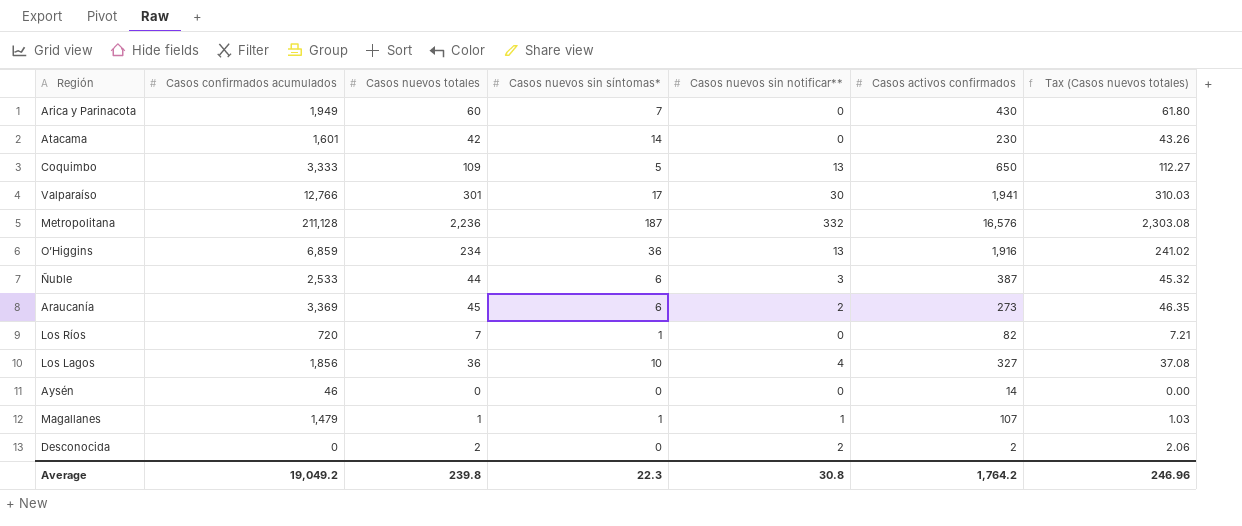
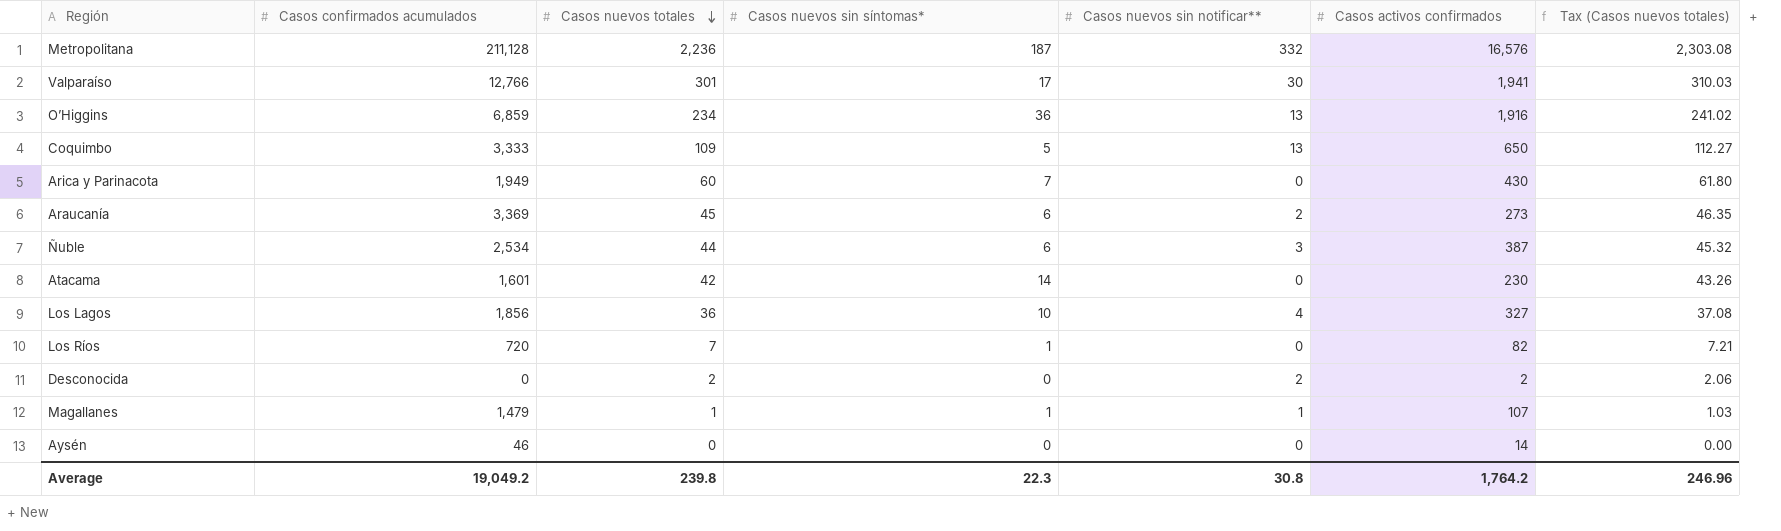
row order: none -> Casos nuevos totales descending
Ñuble | Casos confirmados acumulados: 2,533 -> 2,534

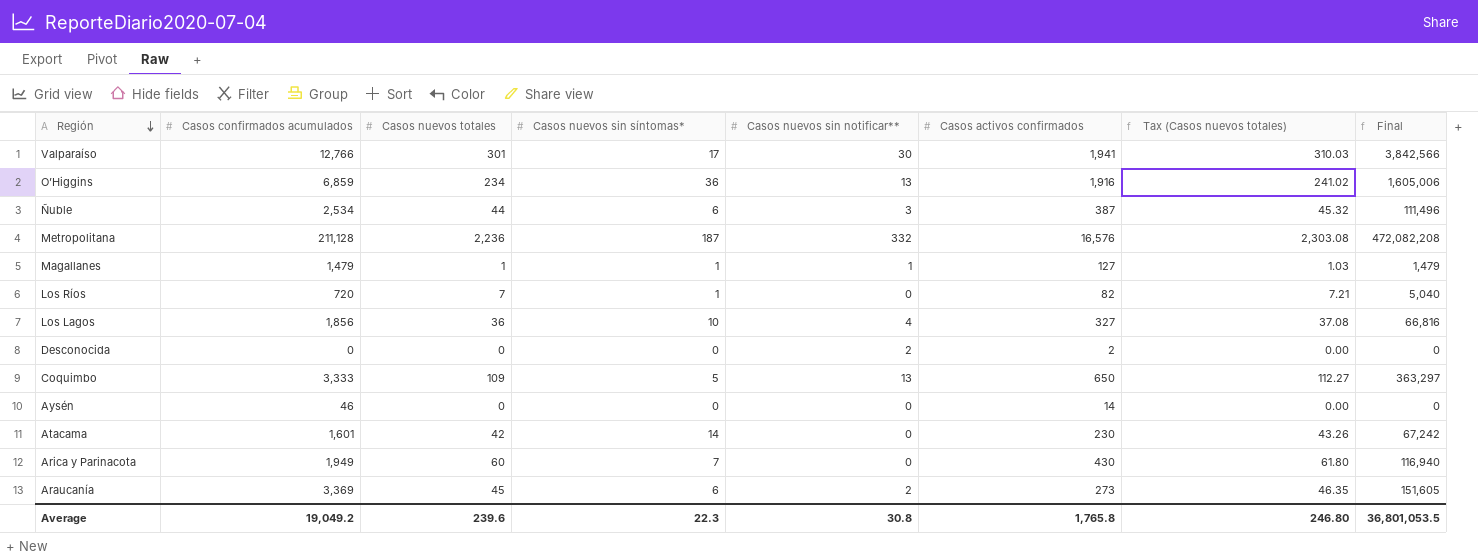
row order: Casos nuevos totales descending -> Región descending
column Final | formula: none -> [Casos confirmados acumulados] * [Casos nuevos totales]
Magallanes | Casos activos confirmados: 107 -> 127
Desconocida | Casos nuevos totales: 2 -> 0
Desconocida | Tax (Casos nuevos totales): 2.06 -> 0.00
Average | Casos nuevos totales: 239.8 -> 239.6
Average | Casos activos confirmados: 1,764.2 -> 1,765.8
Average | Tax (Casos nuevos totales): 246.96 -> 246.80

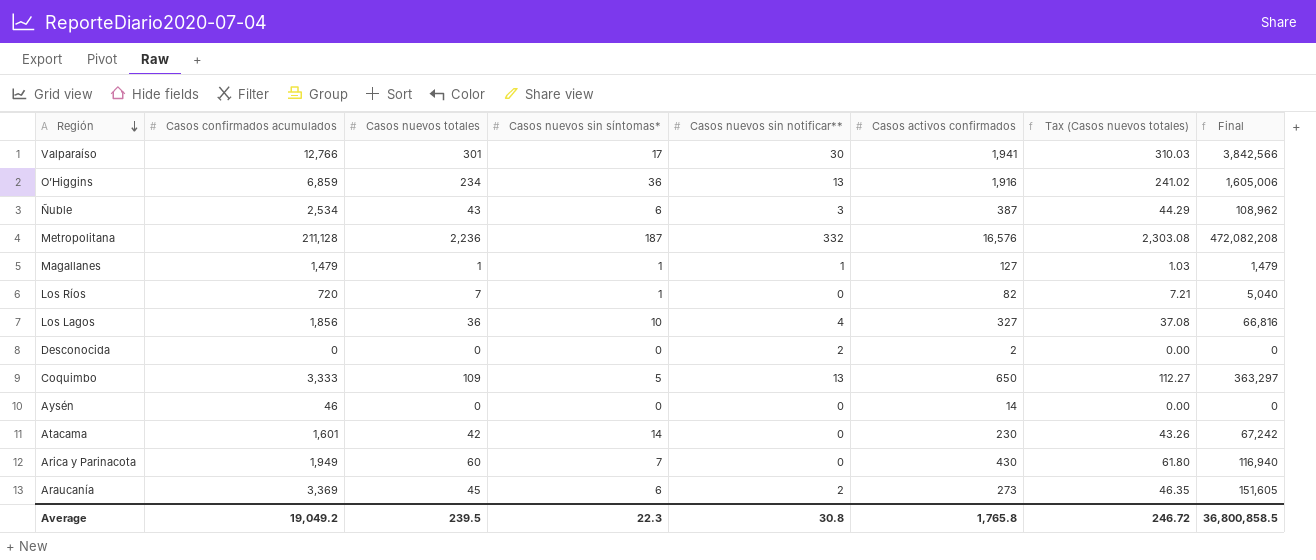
Ñuble | Casos nuevos totales: 44 -> 43
Ñuble | Tax (Casos nuevos totales): 45.32 -> 44.29
Ñuble | Final: 111,496 -> 108,962
Average | Casos nuevos totales: 239.6 -> 239.5
Average | Tax (Casos nuevos totales): 246.80 -> 246.72
Average | Final: 36,801,053.5 -> 36,800,858.5

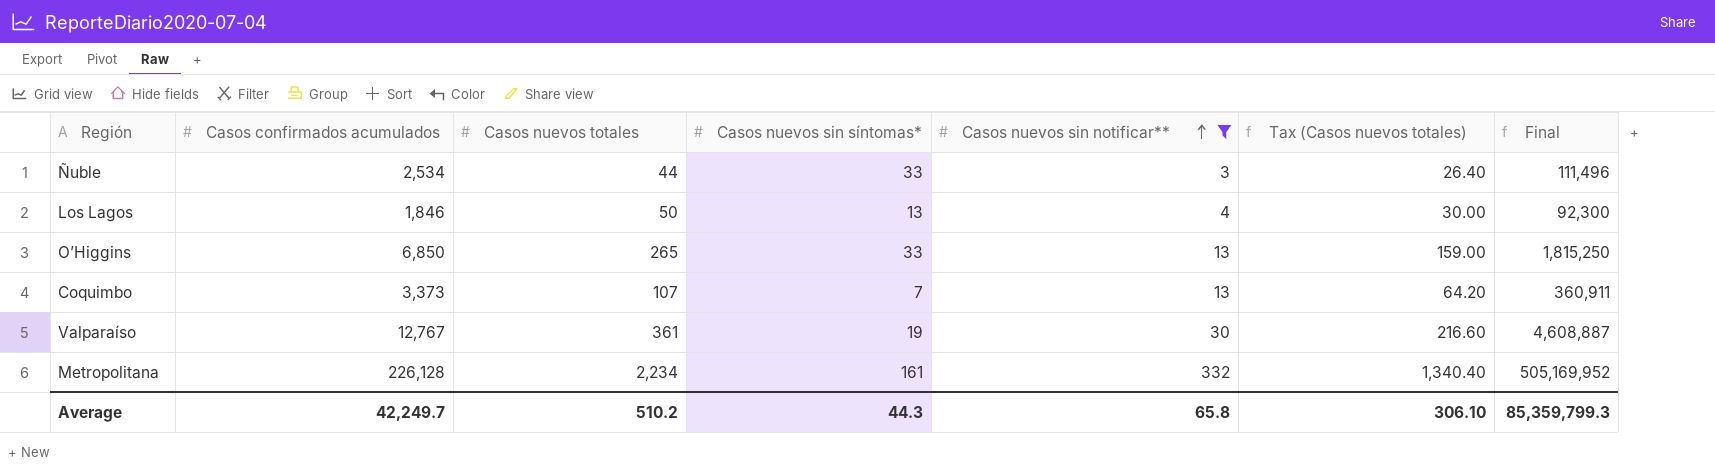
filter: none -> Casos nuevos sin notificar** >= 3
row order: Región descending -> Casos nuevos sin notificar** ascending
column Casos activos confirmados | position: 6 -> none
column Tax (Casos nuevos totales) | formula: [Casos nuevos totales] * 1.03 -> [Casos nuevos totales] * 0.6
Ñuble | Casos nuevos totales: 43 -> 44
Ñuble | Casos nuevos sin síntomas*: 6 -> 33
Ñuble | Final: 108,962 -> 111,496
Los Lagos | Casos confirmados acumulados: 1,856 -> 1,846
Los Lagos | Casos nuevos totales: 36 -> 50
Los Lagos | Casos nuevos sin síntomas*: 10 -> 13
Los Lagos | Final: 66,816 -> 92,300
O’Higgins | Casos confirmados acumulados: 6,859 -> 6,850
O’Higgins | Casos nuevos totales: 234 -> 265
O’Higgins | Casos nuevos sin síntomas*: 36 -> 33
O’Higgins | Final: 1,605,006 -> 1,815,250
Coquimbo | Casos confirmados acumulados: 3,333 -> 3,373
Coquimbo | Casos nuevos totales: 109 -> 107
Coquimbo | Casos nuevos sin síntomas*: 5 -> 7
Coquimbo | Final: 363,297 -> 360,911
Valparaíso | Casos confirmados acumulados: 12,766 -> 12,767
Valparaíso | Casos nuevos totales: 301 -> 361
Valparaíso | Casos nuevos sin síntomas*: 17 -> 19
Valparaíso | Final: 3,842,566 -> 4,608,887
Metropolitana | Casos confirmados acumulados: 211,128 -> 226,128
Metropolitana | Casos nuevos totales: 2,236 -> 2,234
Metropolitana | Casos nuevos sin síntomas*: 187 -> 161
Metropolitana | Final: 472,082,208 -> 505,169,952
Average | Casos confirmados acumulados: 19,049.2 -> 42,249.7
Average | Casos nuevos totales: 239.5 -> 510.2
Average | Casos nuevos sin síntomas*: 22.3 -> 44.3
Average | Casos nuevos sin notificar**: 30.8 -> 65.8
Average | Tax (Casos nuevos totales): 246.72 -> 306.10
Average | Final: 36,800,858.5 -> 85,359,799.3

